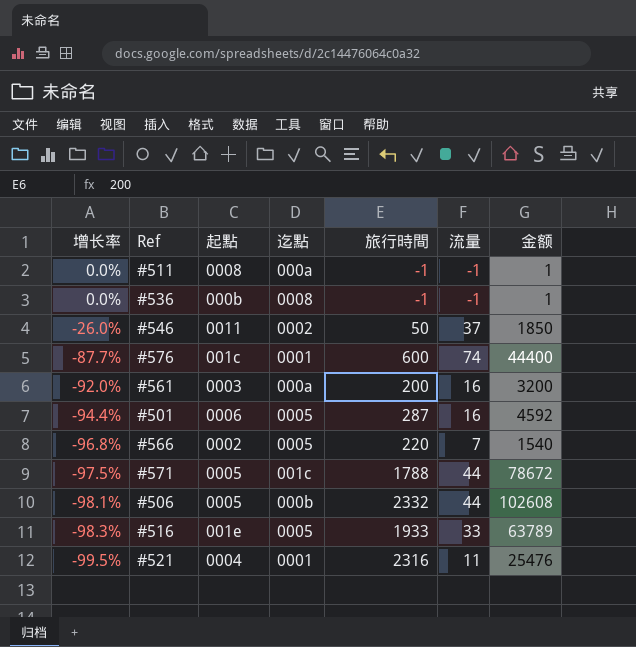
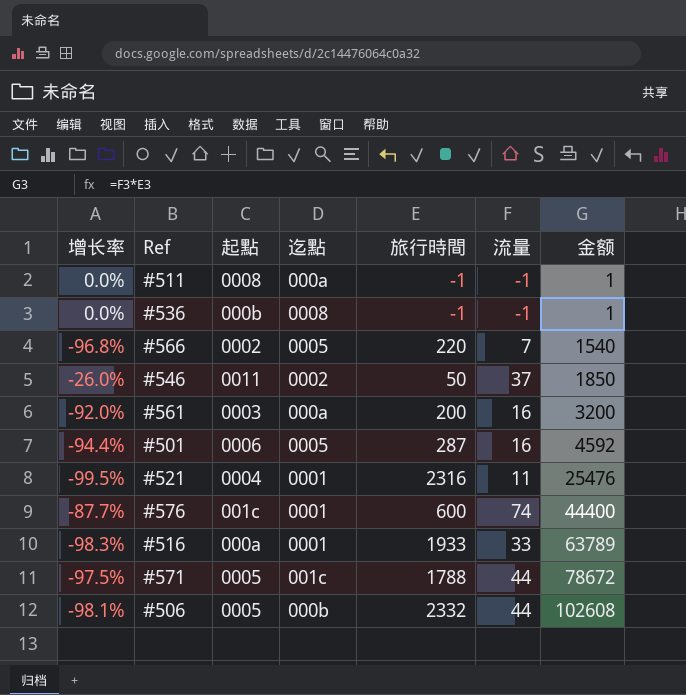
row order: 增长率 descending -> 金额 ascending
#516 | 起點: 001e -> 000a
#516 | 迄點: 0005 -> 0001

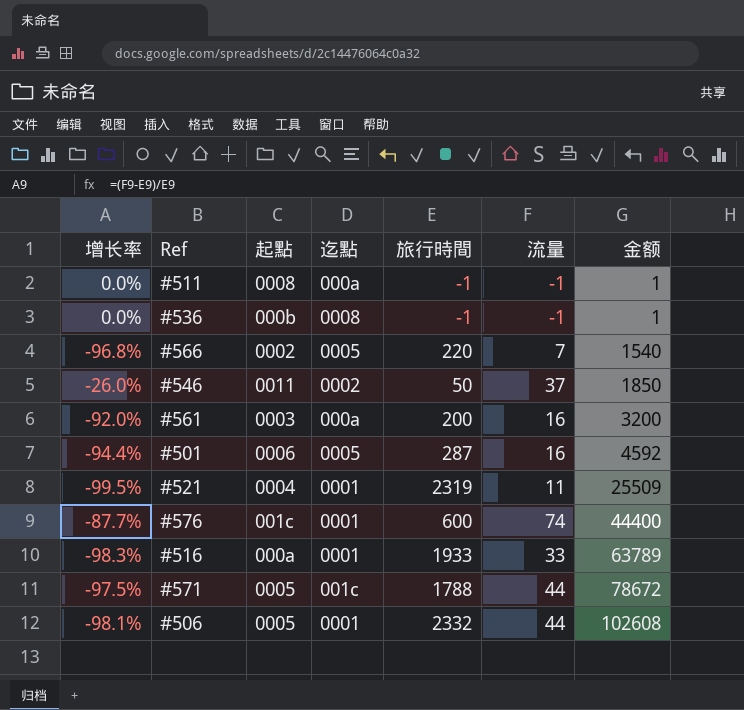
#521 | 旅行時間: 2316 -> 2319
#521 | 金额: 25476 -> 25509
#506 | 迄點: 000b -> 0001

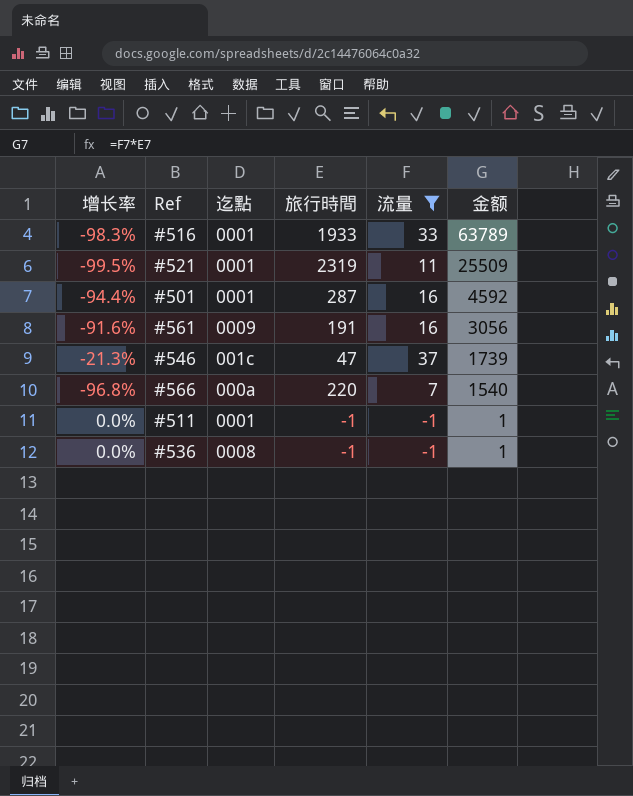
filter: none -> 流量 <= 37
row order: 金额 ascending -> 金额 descending
column 起點 | position: 3 -> none
#501 | 迄點: 0005 -> 0001
#561 | 增长率: -92.0% -> -91.6%
#561 | 迄點: 000a -> 0009
#561 | 旅行時間: 200 -> 191
#561 | 金额: 3200 -> 3056
#546 | 增长率: -26.0% -> -21.3%
#546 | 迄點: 0002 -> 001c
#546 | 旅行時間: 50 -> 47
#546 | 金额: 1850 -> 1739
#566 | 迄點: 0005 -> 000a
#511 | 迄點: 000a -> 0001

